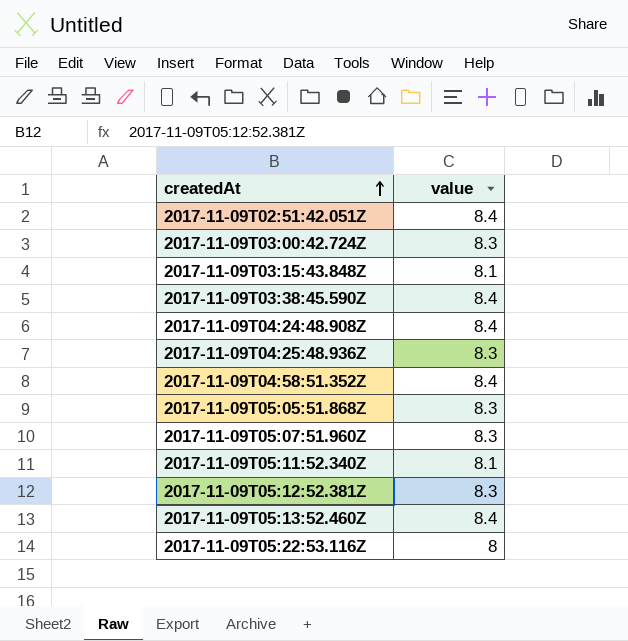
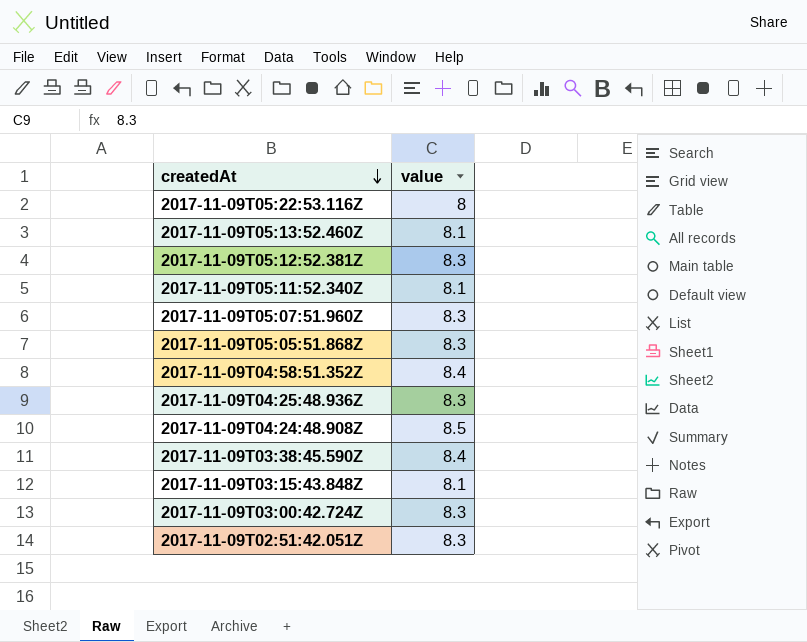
row order: createdAt ascending -> createdAt descending
2017-11-09T05:13:52.460Z | value: 8.4 -> 8.1
2017-11-09T04:24:48.908Z | value: 8.4 -> 8.5
2017-11-09T02:51:42.051Z | value: 8.4 -> 8.3

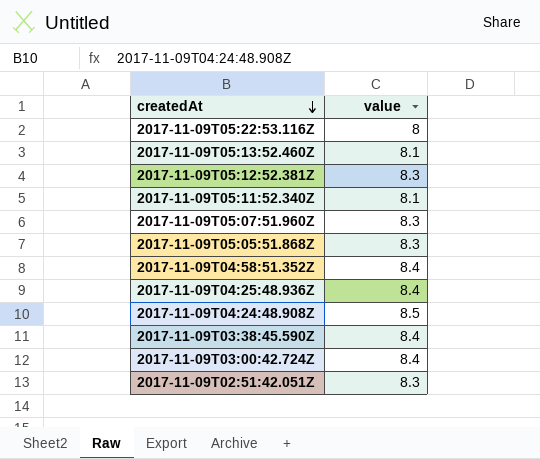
row 2017-11-09T03:15:43.848Z: 8.1 -> none
2017-11-09T04:25:48.936Z | value: 8.3 -> 8.4
2017-11-09T03:00:42.724Z | value: 8.3 -> 8.4

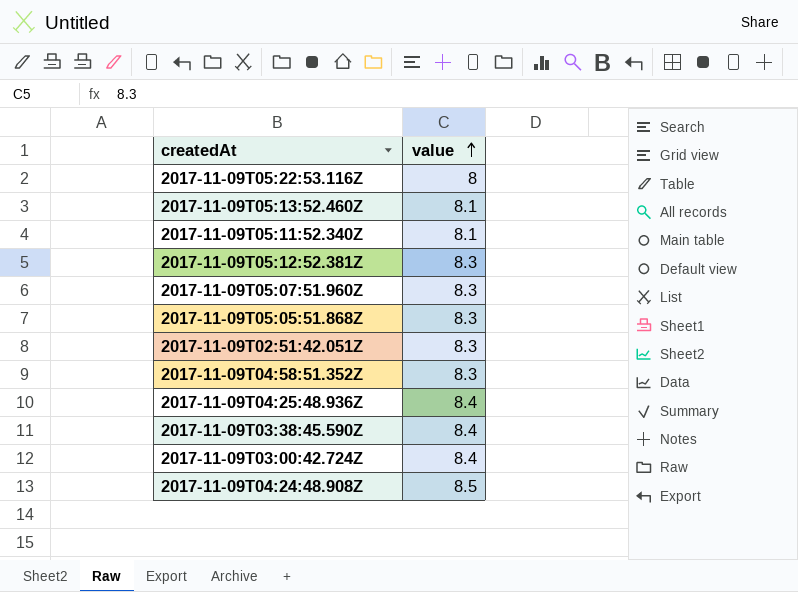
row order: createdAt descending -> value ascending
2017-11-09T04:58:51.352Z | value: 8.4 -> 8.3

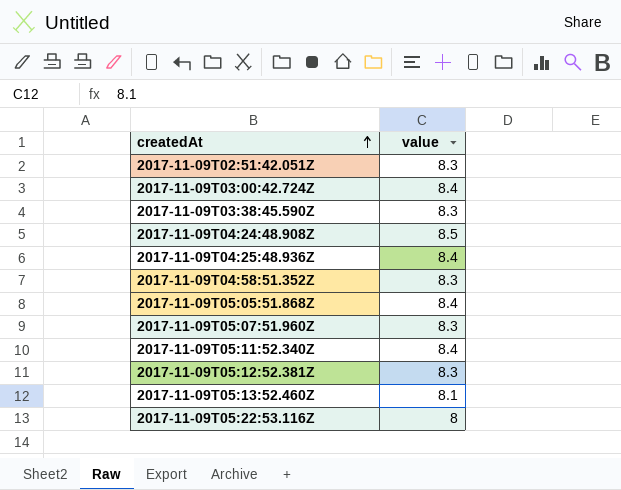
row order: value ascending -> createdAt ascending
2017-11-09T03:38:45.590Z | value: 8.4 -> 8.3
2017-11-09T05:05:51.868Z | value: 8.3 -> 8.4
2017-11-09T05:11:52.340Z | value: 8.1 -> 8.4

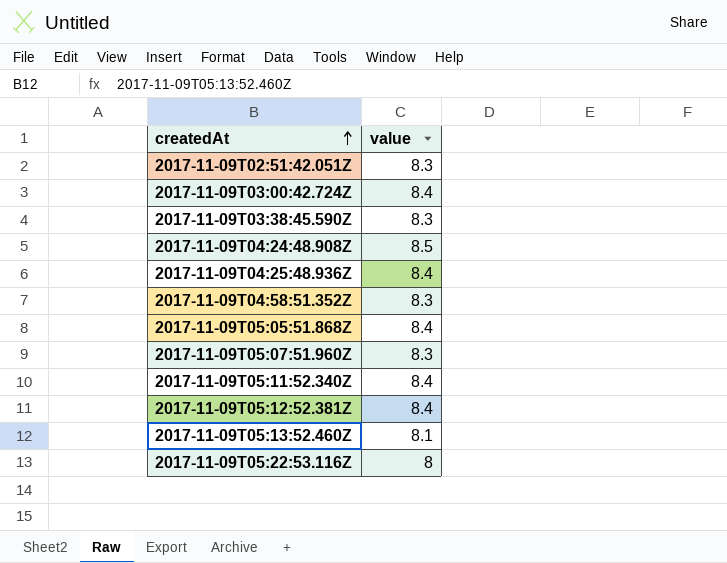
2017-11-09T05:12:52.381Z | value: 8.3 -> 8.4

